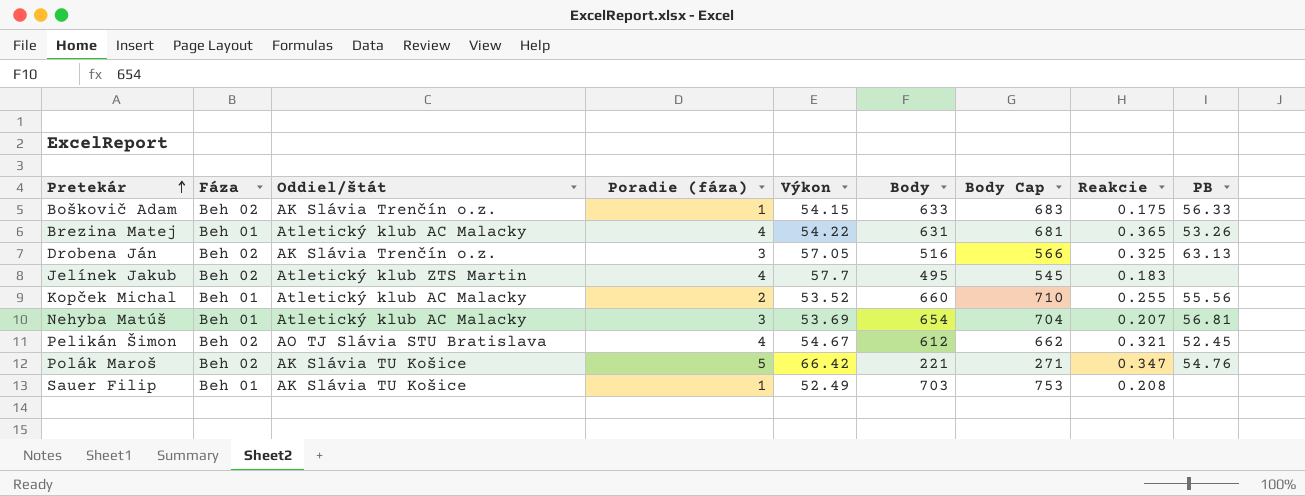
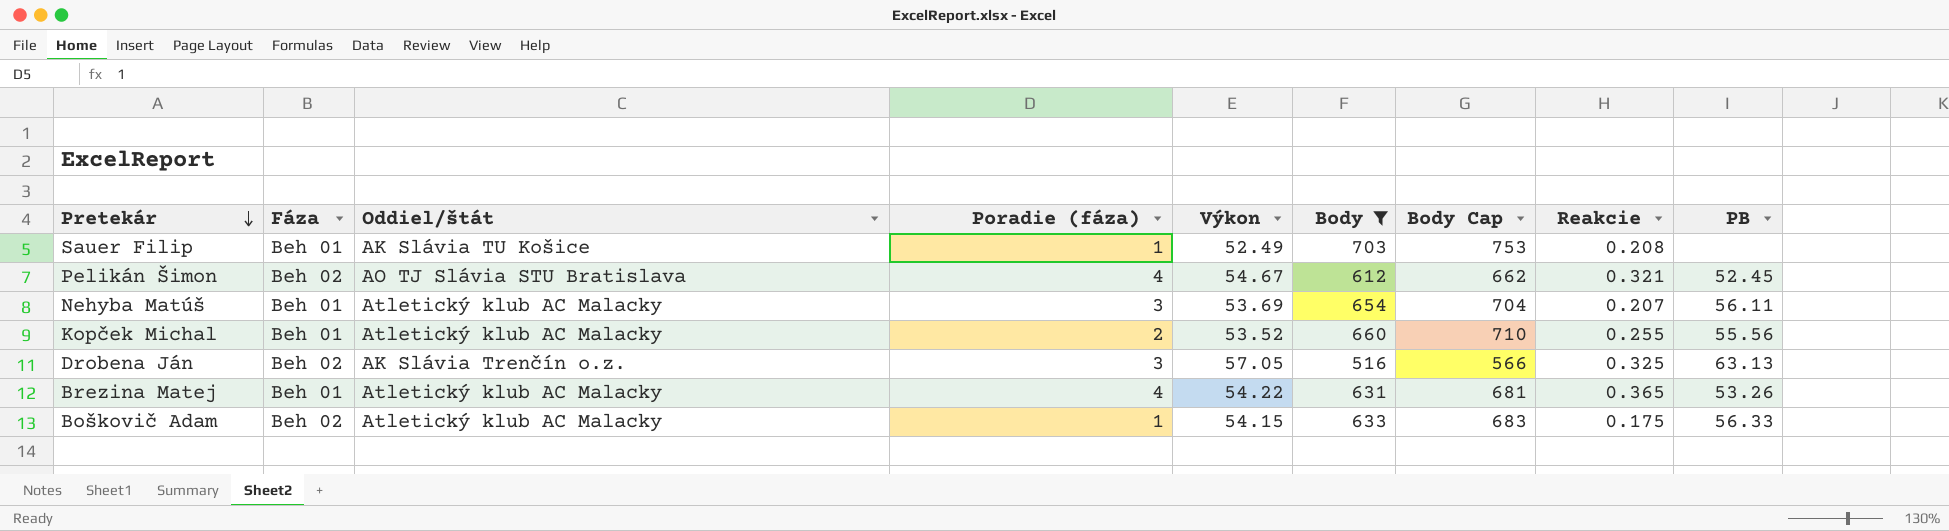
filter: none -> Body >= 516
row order: Pretekár ascending -> Pretekár descending
Nehyba Matúš | PB: 56.81 -> 56.11
Boškovič Adam | Oddiel/štát: AK Slávia Trenčín o.z. -> Atletický klub AC Malacky

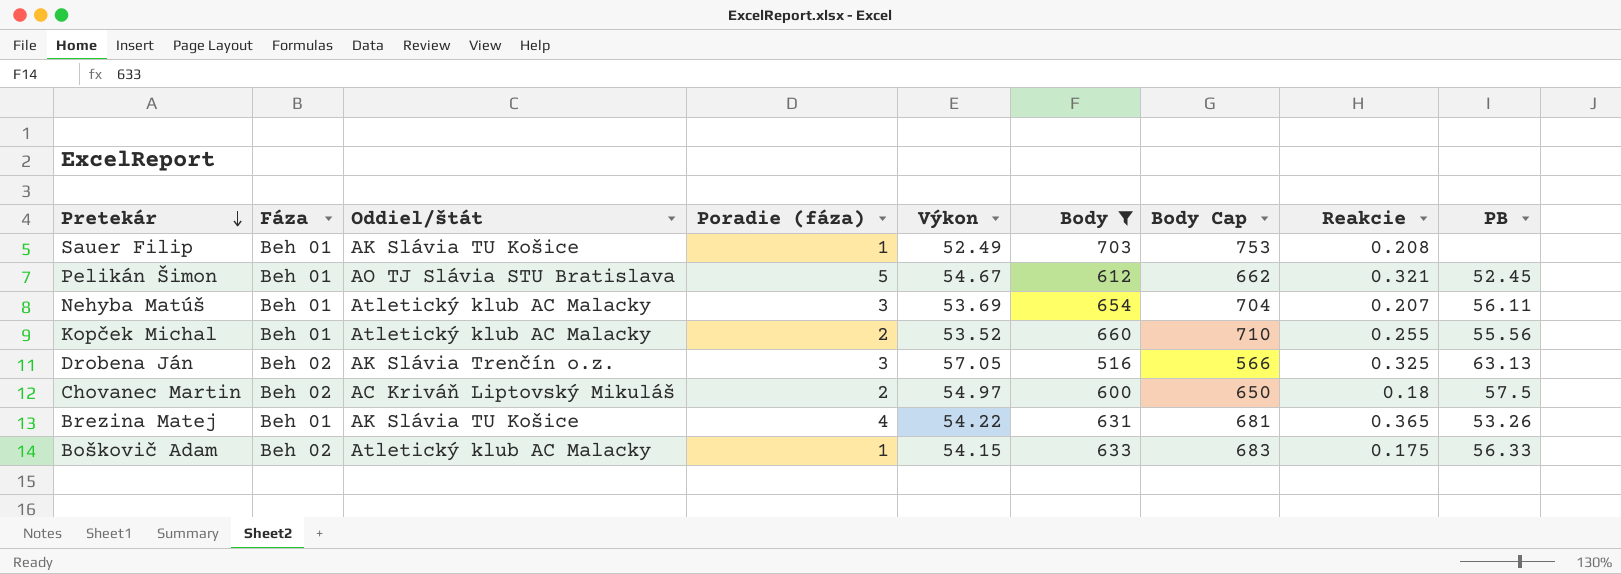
Pelikán Šimon | Fáza: Beh 02 -> Beh 01
Pelikán Šimon | Poradie (fáza): 4 -> 5
row Chovanec Martin: none -> Beh 02 | AC Kriváň Liptovský Mikuláš | 2 | 54.97 | 600 | 650 | 0.18 | 57.5
Brezina Matej | Oddiel/štát: Atletický klub AC Malacky -> AK Slávia TU Košice

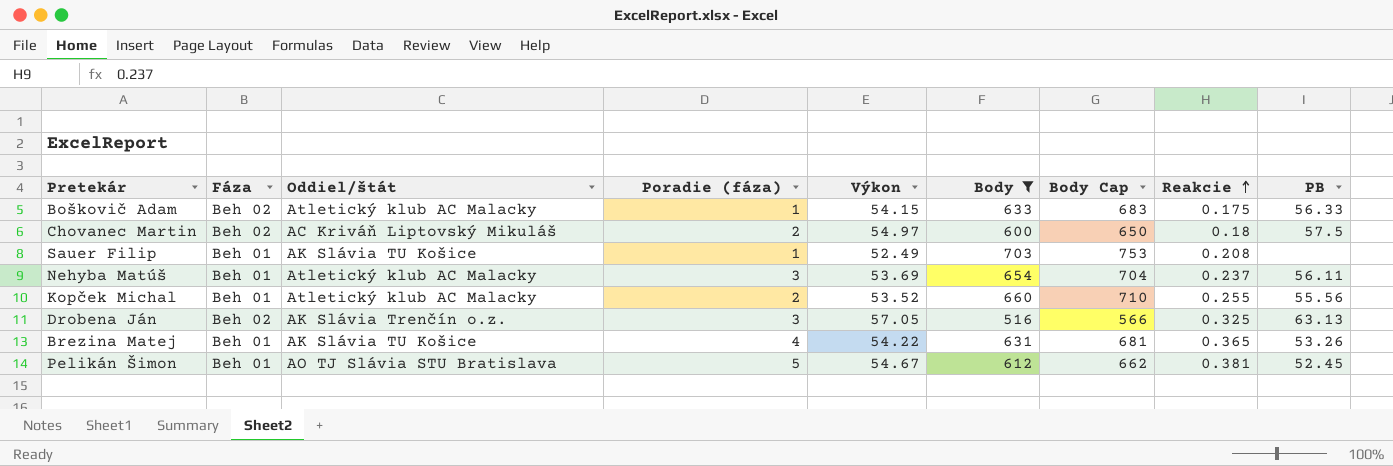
row order: Pretekár descending -> Reakcie ascending
Nehyba Matúš | Reakcie: 0.207 -> 0.237
Pelikán Šimon | Reakcie: 0.321 -> 0.381

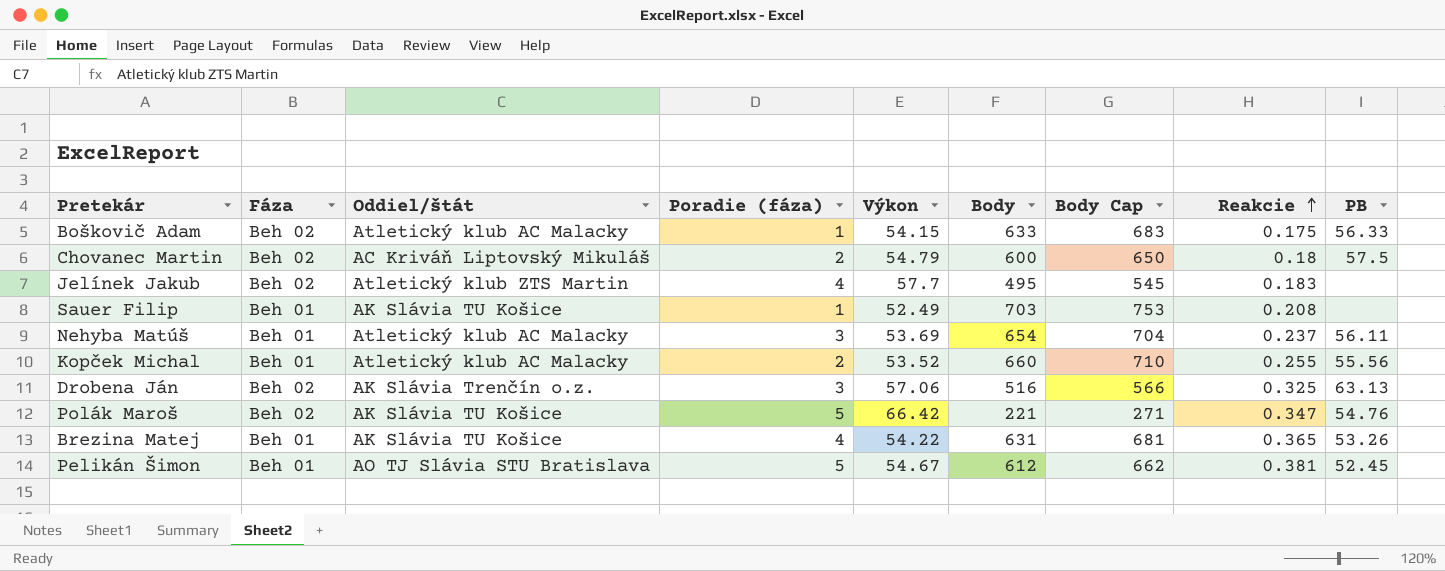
filter: Body >= 516 -> none
Chovanec Martin | Výkon: 54.97 -> 54.79
Drobena Ján | Výkon: 57.05 -> 57.06

